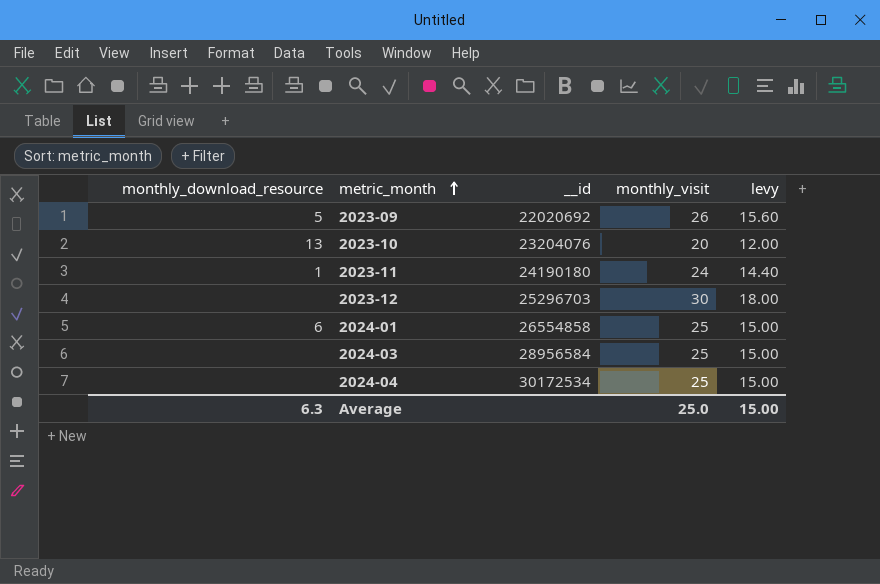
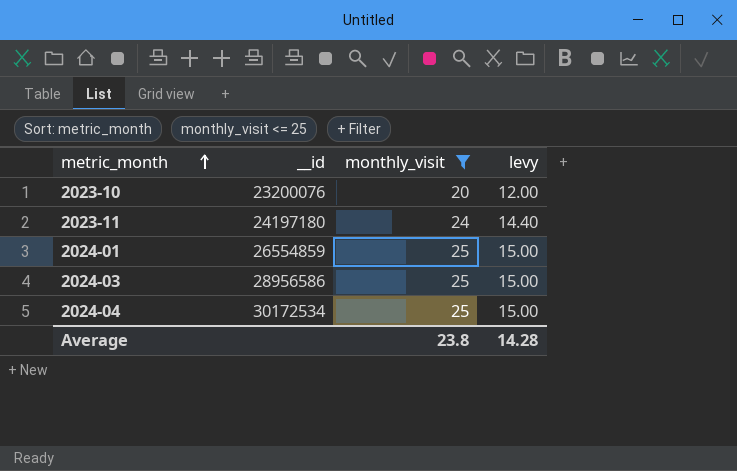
filter: none -> monthly_visit <= 25
column monthly_download_resource | position: 1 -> none
2023-10 | __id: 23204076 -> 23200076
2023-11 | __id: 24190180 -> 24197180
2024-01 | __id: 26554858 -> 26554859
2024-03 | __id: 28956584 -> 28956586
Average | monthly_visit: 25.0 -> 23.8
Average | levy: 15.00 -> 14.28

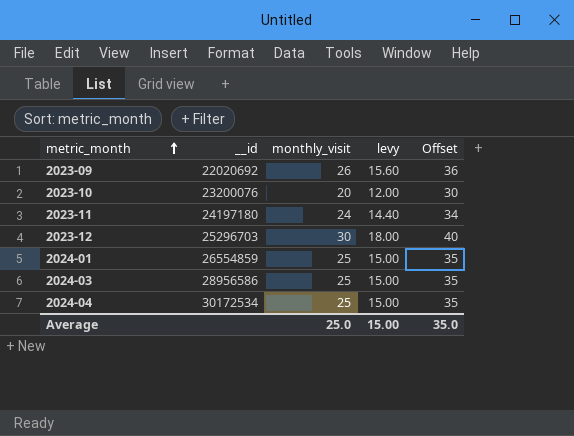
filter: monthly_visit <= 25 -> none
column Offset | formula: none -> [monthly_visit] + 10
Average | monthly_visit: 23.8 -> 25.0
Average | levy: 14.28 -> 15.00

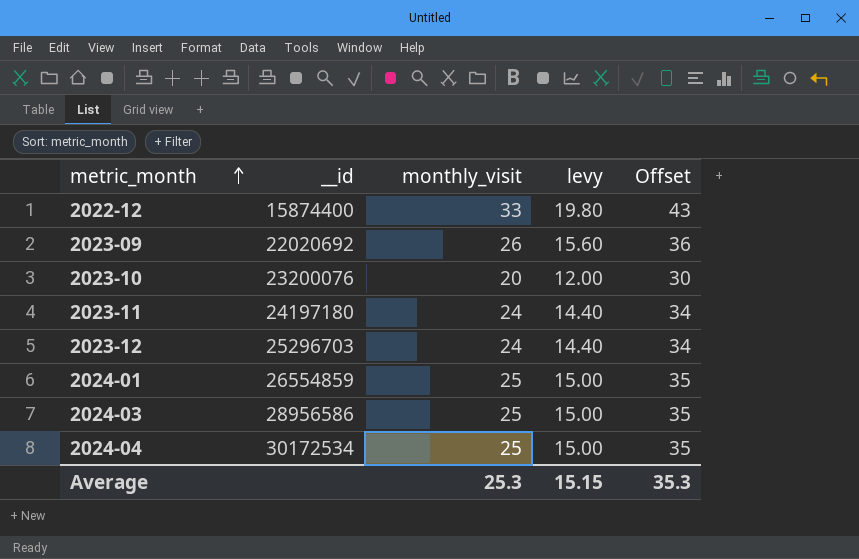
row 2022-12: none -> 15874400 | 33 | 19.80 | 43
2023-12 | monthly_visit: 30 -> 24
2023-12 | levy: 18.00 -> 14.40
2023-12 | Offset: 40 -> 34
Average | monthly_visit: 25.0 -> 25.3
Average | levy: 15.00 -> 15.15
Average | Offset: 35.0 -> 35.3

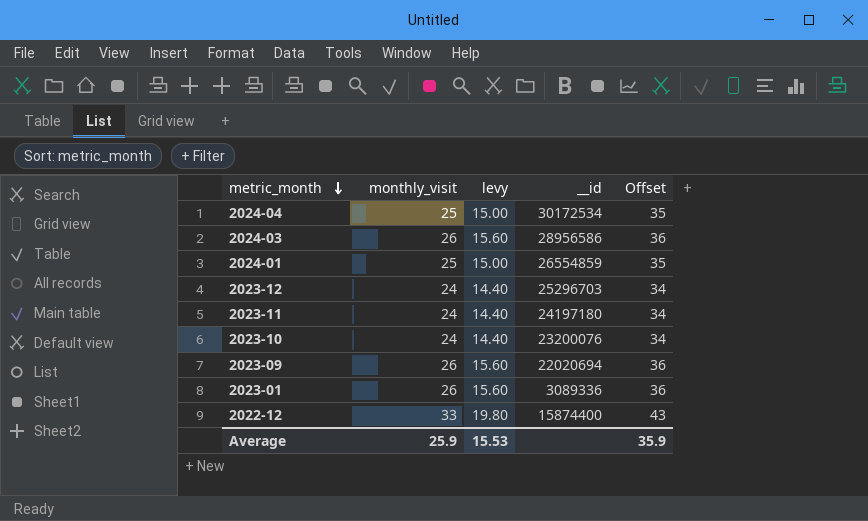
row order: metric_month ascending -> metric_month descending
column __id | position: 2 -> 4
2024-03 | monthly_visit: 25 -> 26
2024-03 | levy: 15.00 -> 15.60
2024-03 | Offset: 35 -> 36
2023-10 | monthly_visit: 20 -> 24
2023-10 | levy: 12.00 -> 14.40
2023-10 | Offset: 30 -> 34
2023-09 | __id: 22020692 -> 22020694
row 2023-01: none -> 26 | 15.60 | 3089336 | 36
Average | monthly_visit: 25.3 -> 25.9
Average | levy: 15.15 -> 15.53
Average | Offset: 35.3 -> 35.9

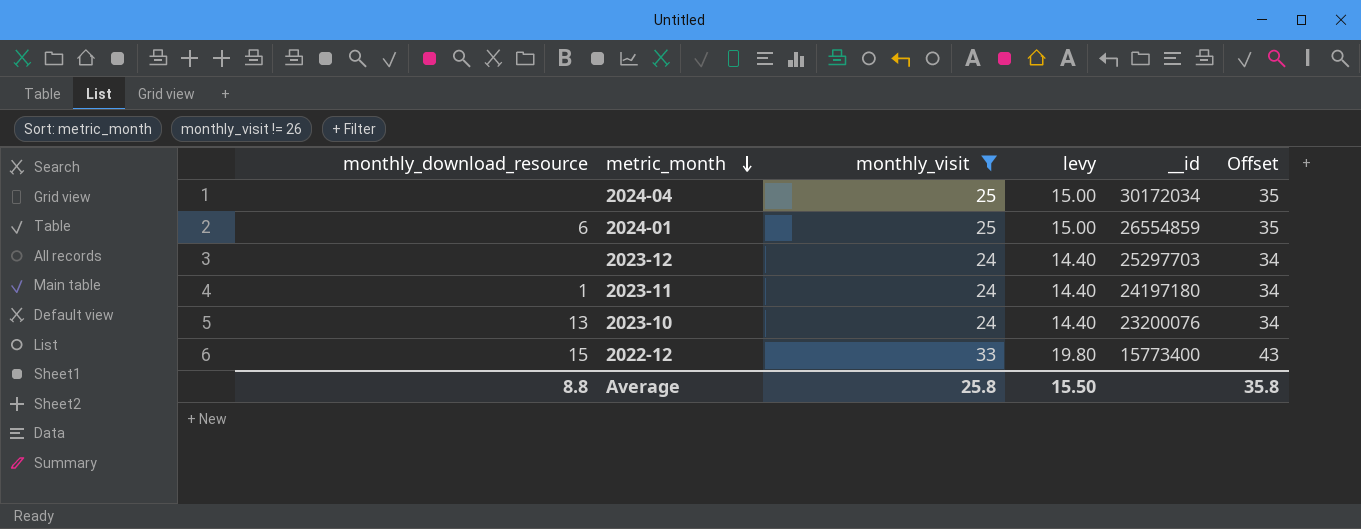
filter: none -> monthly_visit != 26
column monthly_download_resource | position: none -> 1
2024-04 | __id: 30172534 -> 30172034
2023-12 | __id: 25296703 -> 25297703
2022-12 | __id: 15874400 -> 15773400
Average | monthly_visit: 25.9 -> 25.8
Average | levy: 15.53 -> 15.50
Average | Offset: 35.9 -> 35.8

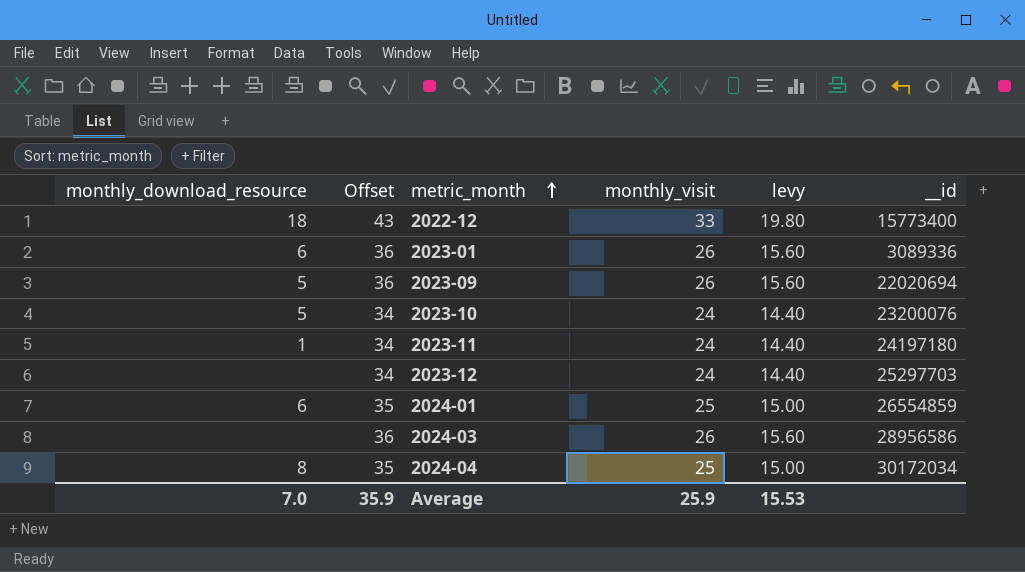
filter: monthly_visit != 26 -> none
row order: metric_month descending -> metric_month ascending
column Offset | position: 6 -> 2
2022-12 | monthly_download_resource: 15 -> 18
2023-10 | monthly_download_resource: 13 -> 5
2024-04 | monthly_download_resource: none -> 8
Average | monthly_download_resource: 8.8 -> 7.0
Average | Offset: 35.8 -> 35.9
Average | monthly_visit: 25.8 -> 25.9
Average | levy: 15.50 -> 15.53

